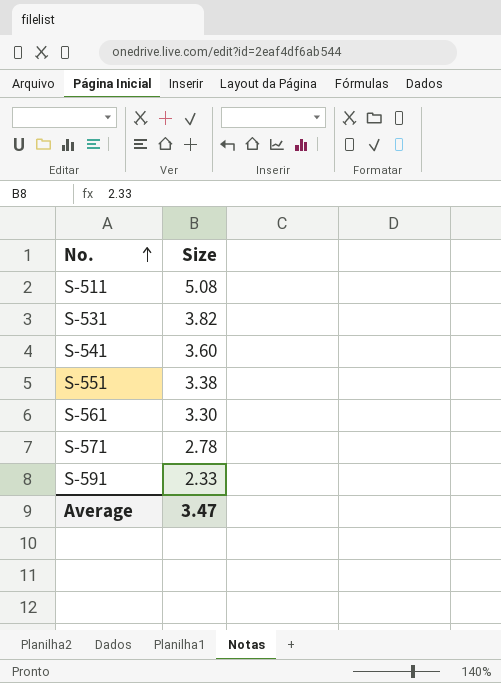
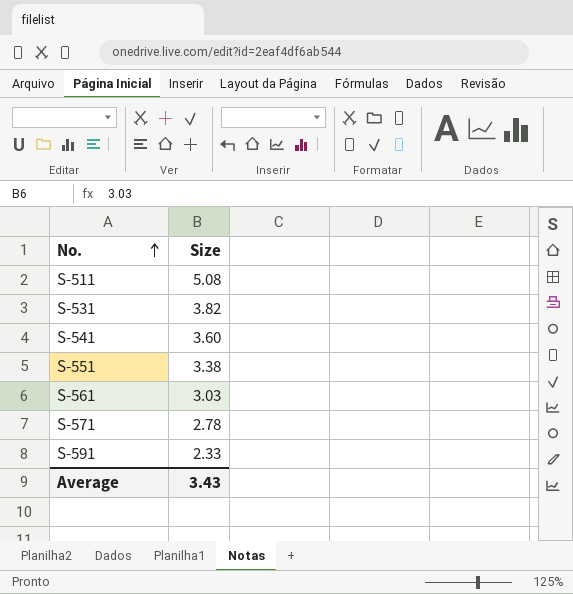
S-561 | Size: 3.30 -> 3.03
Average | Size: 3.47 -> 3.43

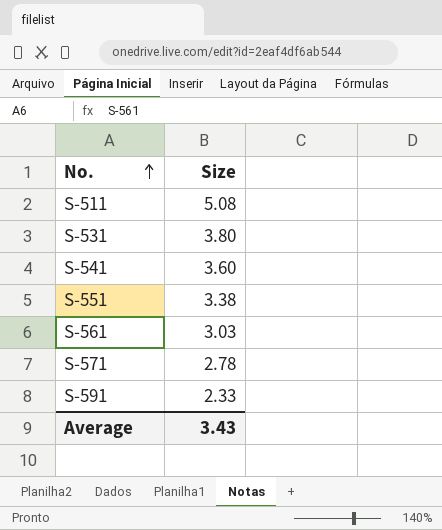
S-531 | Size: 3.82 -> 3.80

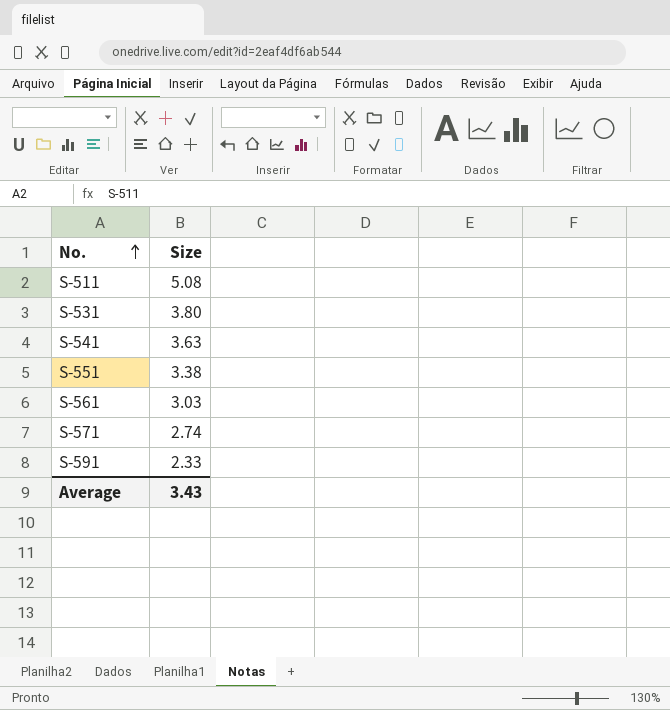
S-541 | Size: 3.60 -> 3.63
S-571 | Size: 2.78 -> 2.74

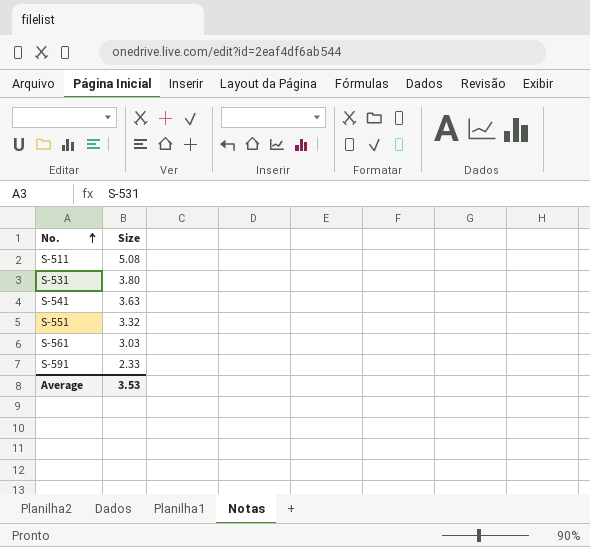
row S-571: 2.74 -> none
S-551 | Size: 3.38 -> 3.32
Average | Size: 3.43 -> 3.53

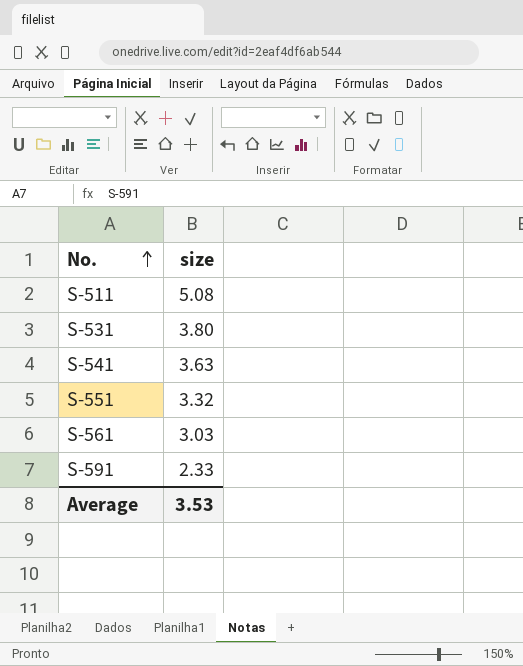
column name: Size -> size

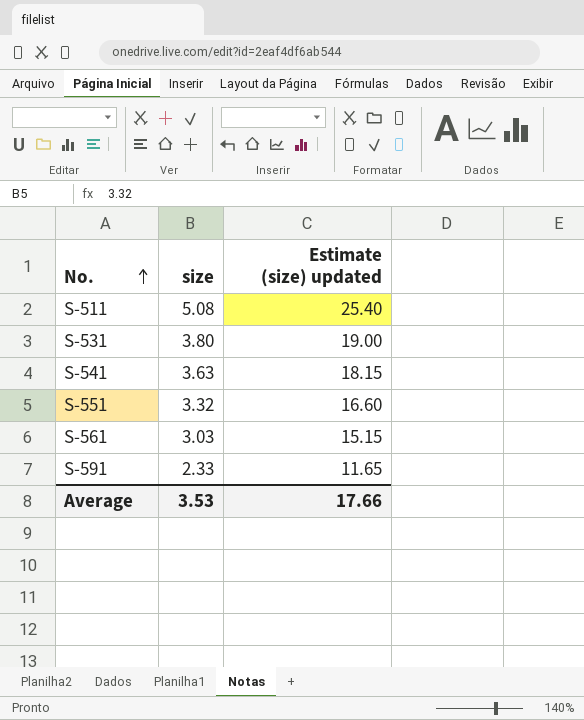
column Estimate (size) updated | formula: none -> [size] * 5

